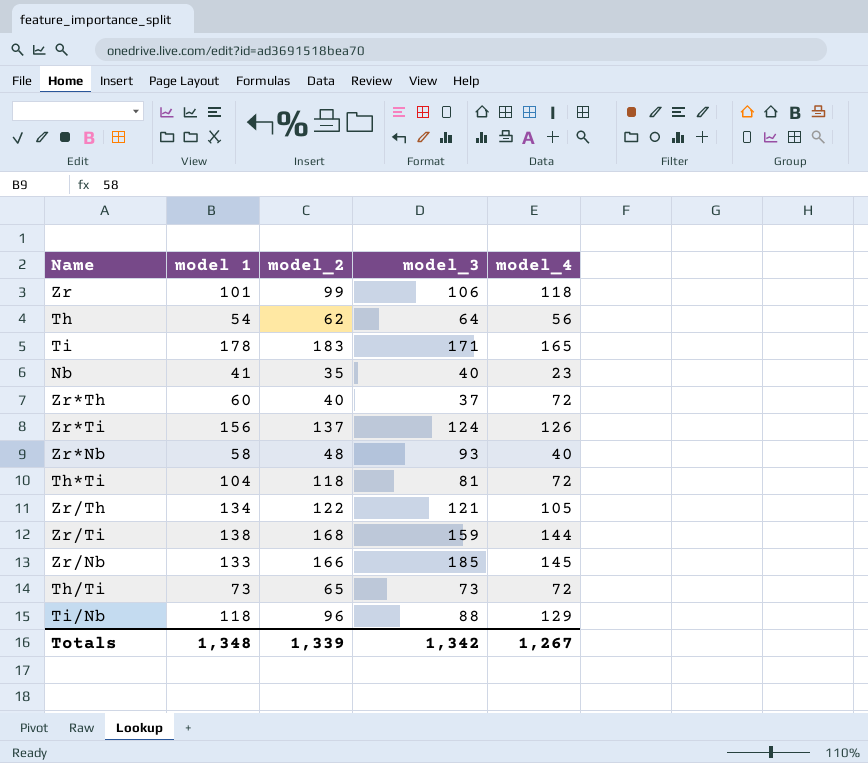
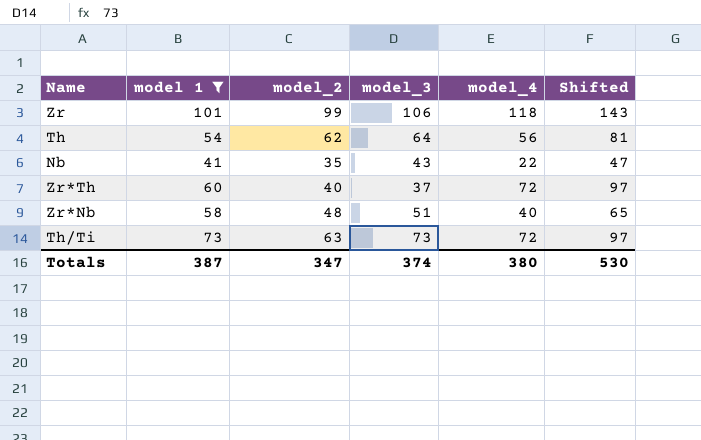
filter: none -> model 1 <= 101
column Shifted | formula: none -> [model_4] + 25
Nb | model_3: 40 -> 43
Nb | model_4: 23 -> 22
Zr*Nb | model_3: 93 -> 51
Th/Ti | model_2: 65 -> 63
Totals | model 1: 1,348 -> 387
Totals | model_2: 1,339 -> 347
Totals | model_3: 1,342 -> 374
Totals | model_4: 1,267 -> 380

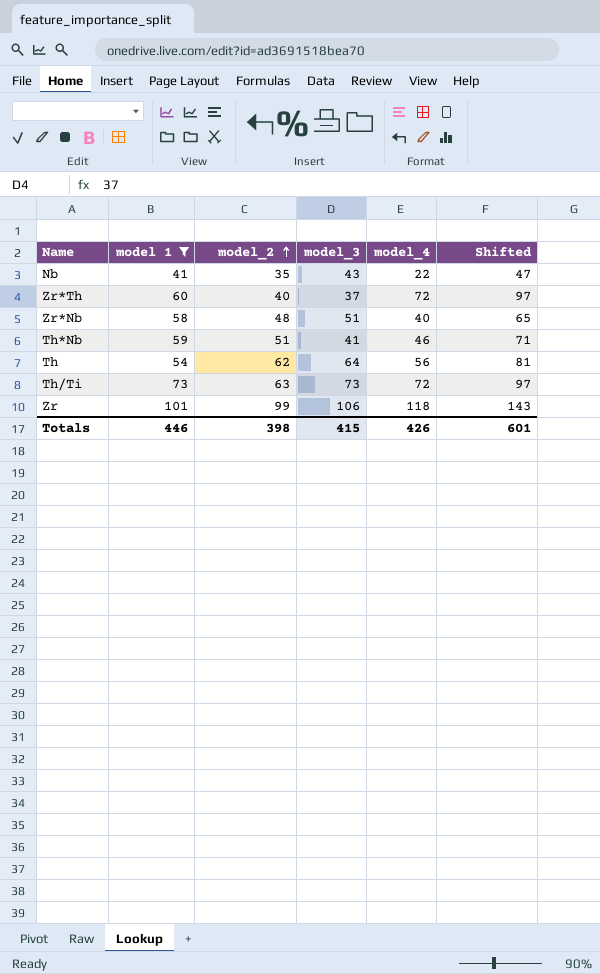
row order: none -> model_2 ascending
row Th*Nb: none -> 59 | 51 | 41 | 46 | 71
Totals | model 1: 387 -> 446
Totals | model_2: 347 -> 398
Totals | model_3: 374 -> 415
Totals | model_4: 380 -> 426
Totals | Shifted: 530 -> 601

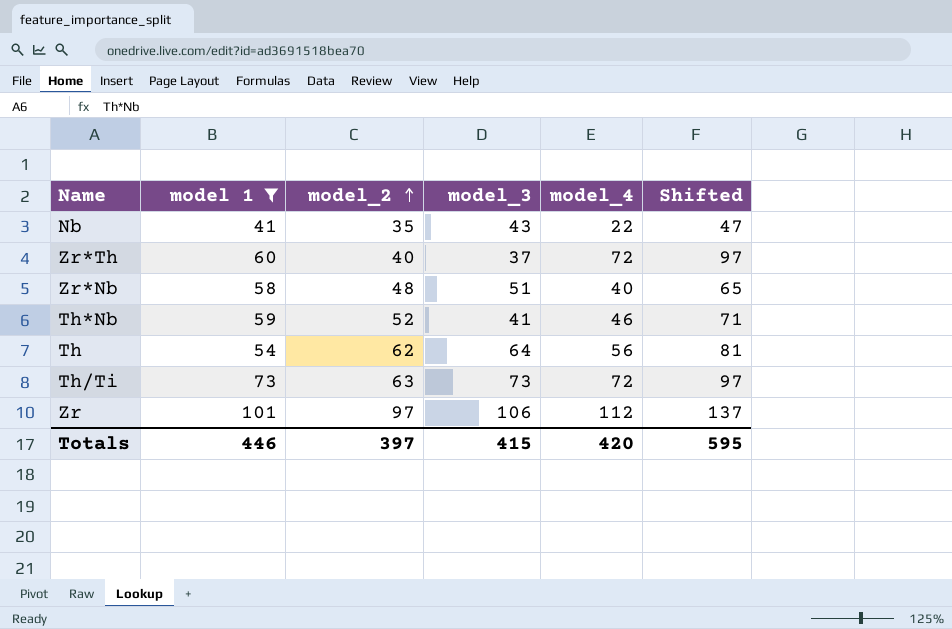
Th*Nb | model_2: 51 -> 52
Zr | model_2: 99 -> 97
Zr | model_4: 118 -> 112
Zr | Shifted: 143 -> 137
Totals | model_2: 398 -> 397
Totals | model_4: 426 -> 420
Totals | Shifted: 601 -> 595

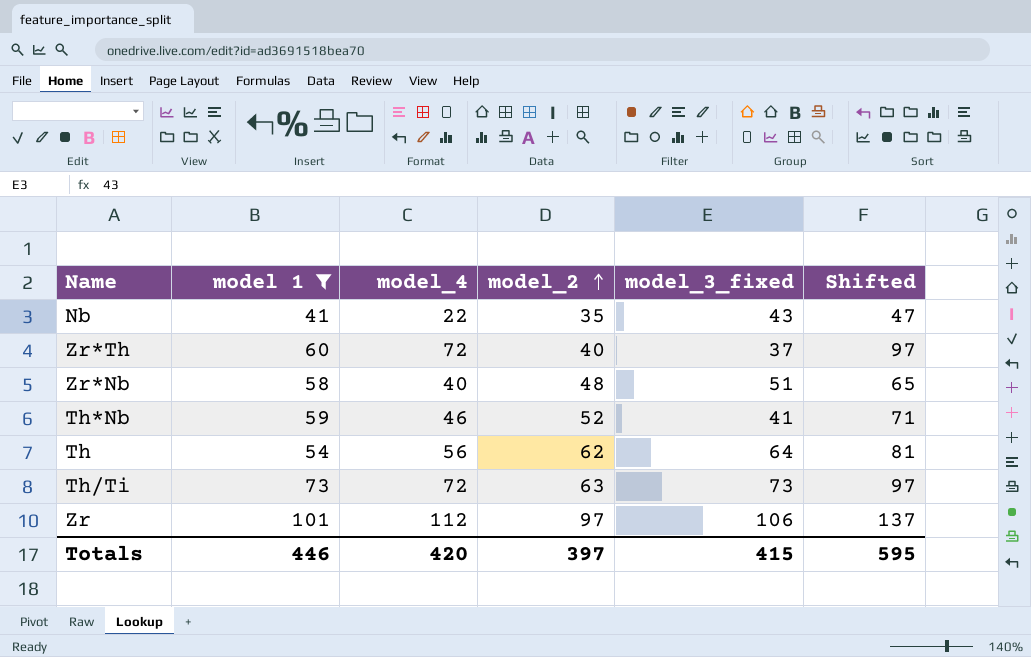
column model_4 | position: 5 -> 3
column name: model_3 -> model_3_fixed

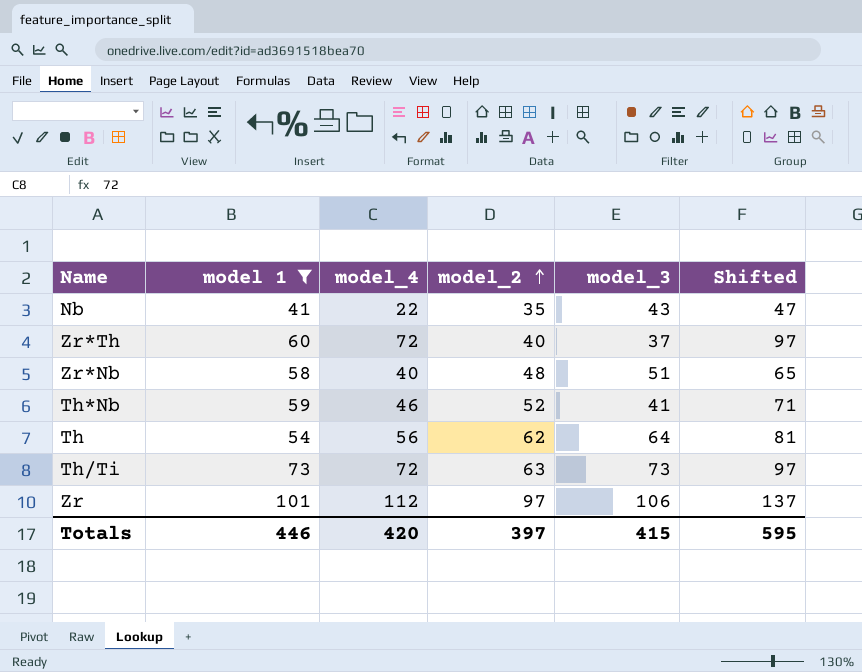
column name: model_3_fixed -> model_3

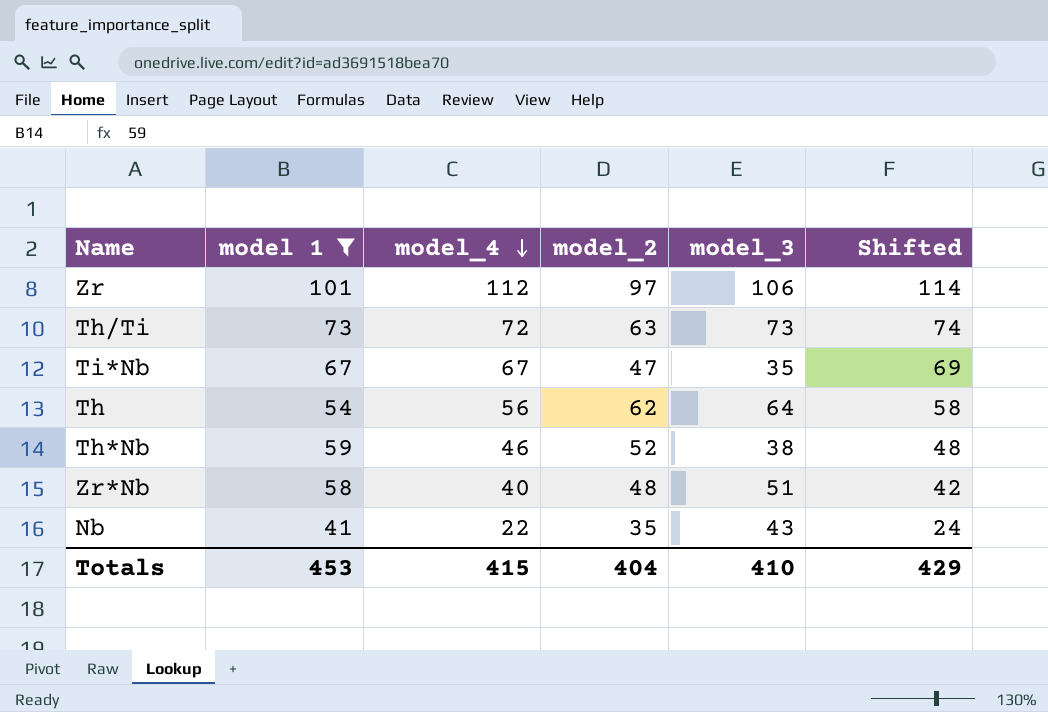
row order: model_2 ascending -> model_4 descending
column Shifted | formula: [model_4] + 25 -> [model_4] + 2
row Zr*Th: 60 | 72 | 40 | 37 | 97 -> none
row Ti*Nb: none -> 67 | 67 | 47 | 35 | 69
Th*Nb | model_3: 41 -> 38
Totals | model 1: 446 -> 453
Totals | model_4: 420 -> 415
Totals | model_2: 397 -> 404
Totals | model_3: 415 -> 410
Totals | Shifted: 595 -> 429

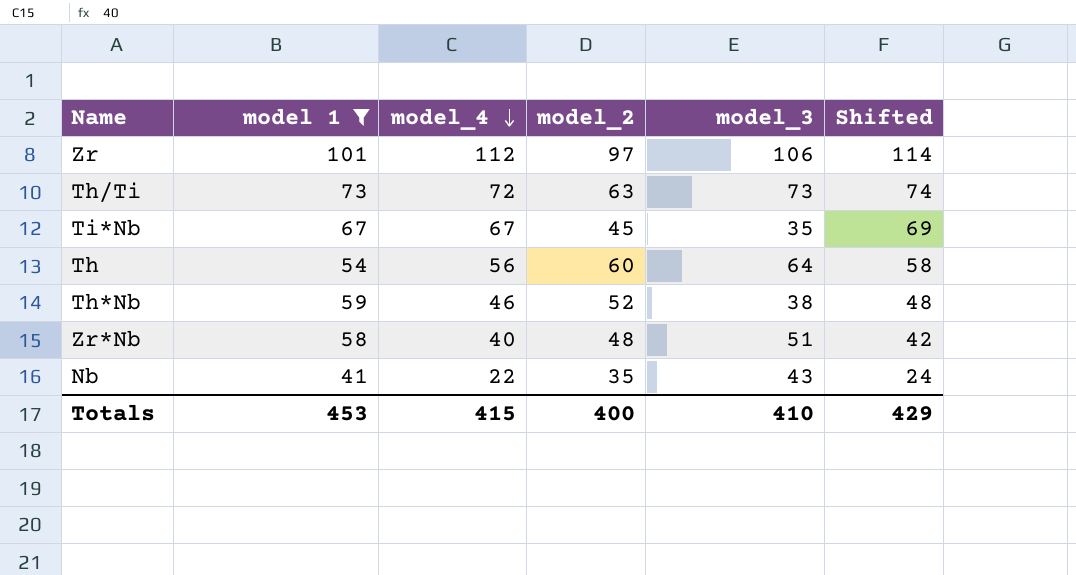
Ti*Nb | model_2: 47 -> 45
Th | model_2: 62 -> 60
Totals | model_2: 404 -> 400

